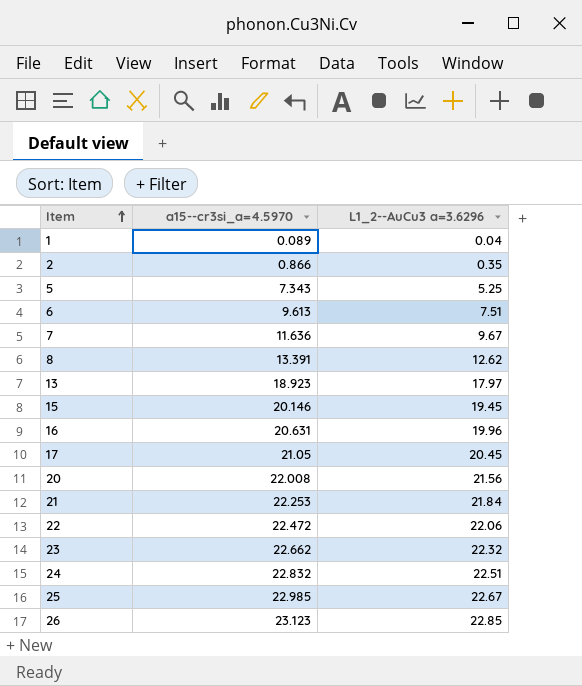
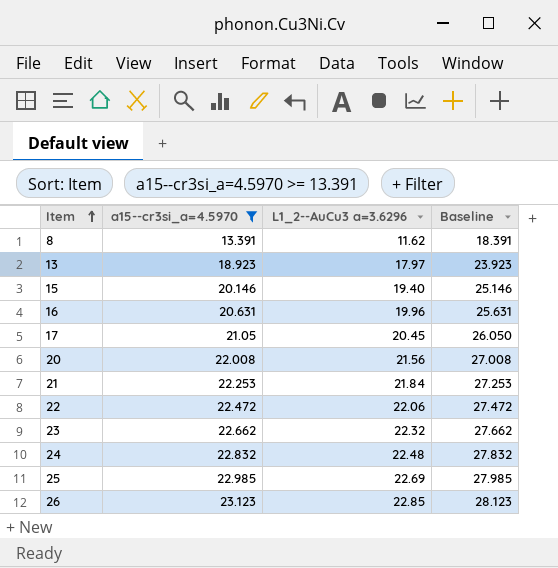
filter: none -> a15--cr3si_a=4.5970 >= 13.391
column Baseline | formula: none -> [a15--cr3si_a=4.5970] + 5
8 | L1_2--AuCu3 a=3.6296: 12.62 -> 11.62
15 | L1_2--AuCu3 a=3.6296: 19.45 -> 19.40
24 | L1_2--AuCu3 a=3.6296: 22.51 -> 22.48
25 | L1_2--AuCu3 a=3.6296: 22.67 -> 22.69

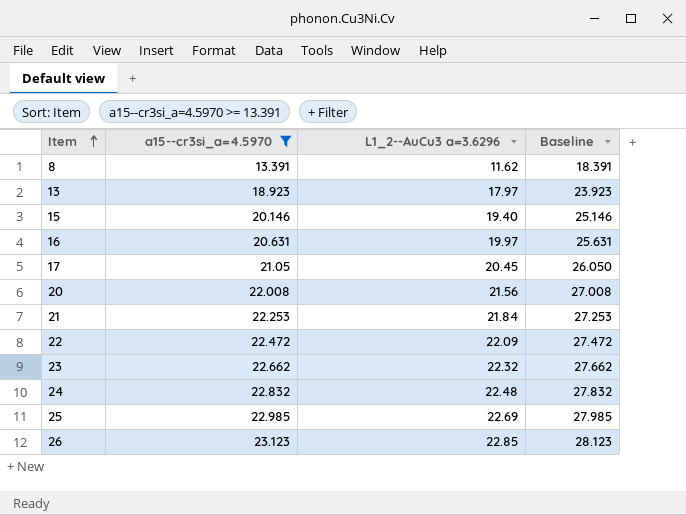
16 | L1_2--AuCu3 a=3.6296: 19.96 -> 19.97
22 | L1_2--AuCu3 a=3.6296: 22.06 -> 22.09

